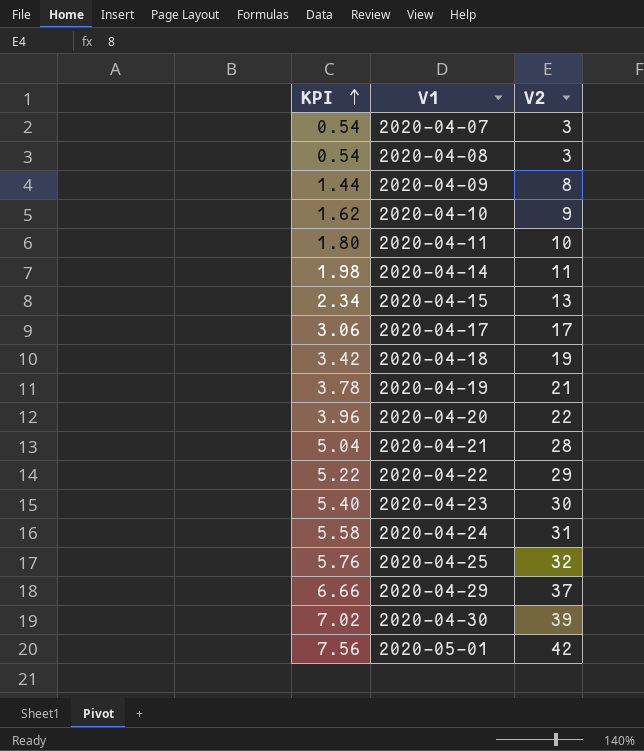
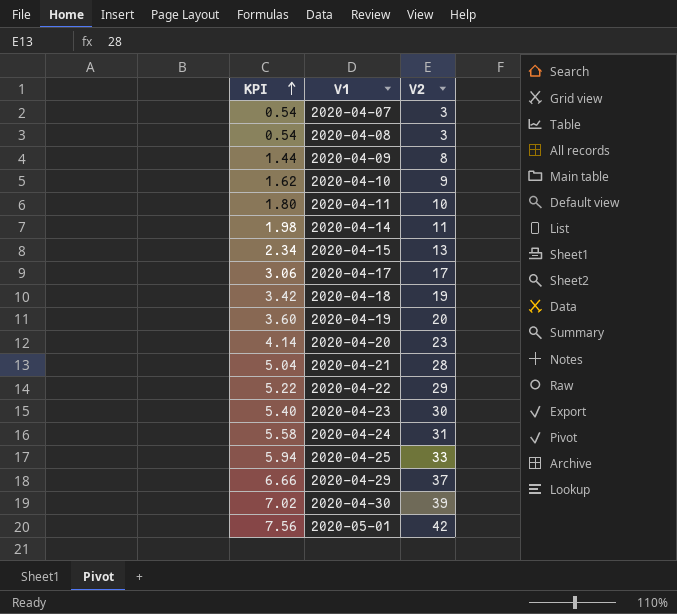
2020-04-19 | KPI: 3.78 -> 3.60
2020-04-19 | V2: 21 -> 20
2020-04-20 | KPI: 3.96 -> 4.14
2020-04-20 | V2: 22 -> 23
2020-04-25 | KPI: 5.76 -> 5.94
2020-04-25 | V2: 32 -> 33

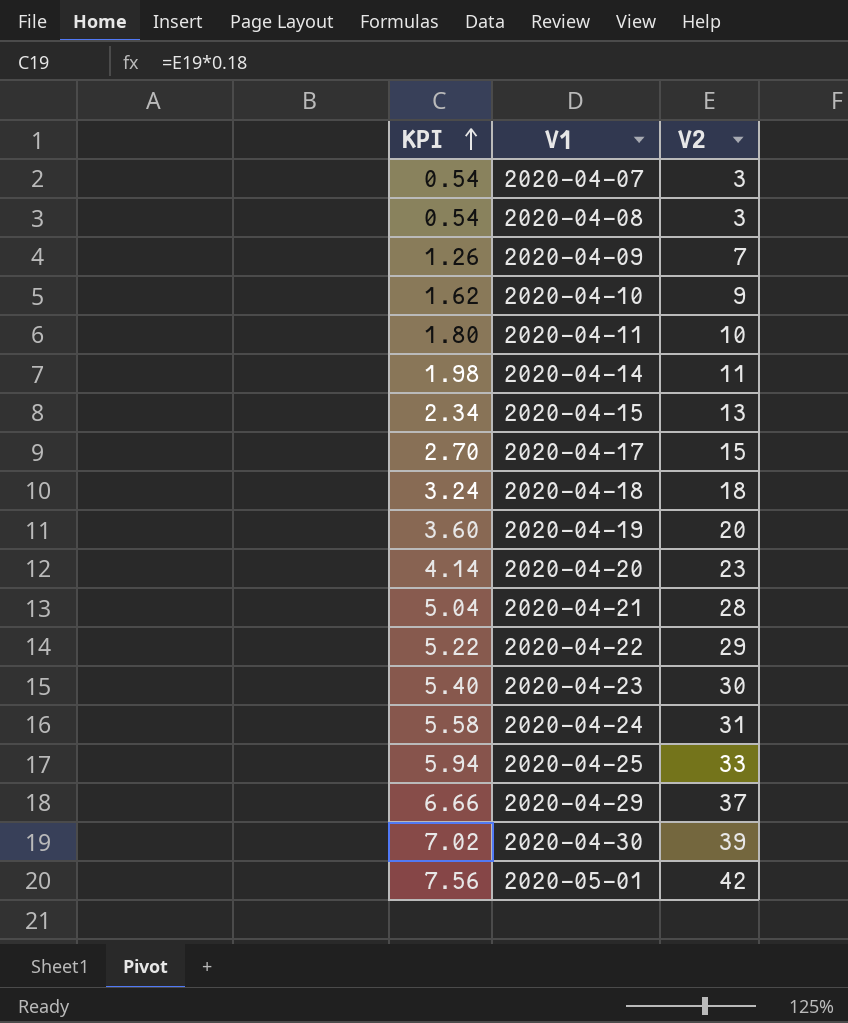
2020-04-09 | KPI: 1.44 -> 1.26
2020-04-09 | V2: 8 -> 7
2020-04-17 | KPI: 3.06 -> 2.70
2020-04-17 | V2: 17 -> 15
2020-04-18 | KPI: 3.42 -> 3.24
2020-04-18 | V2: 19 -> 18

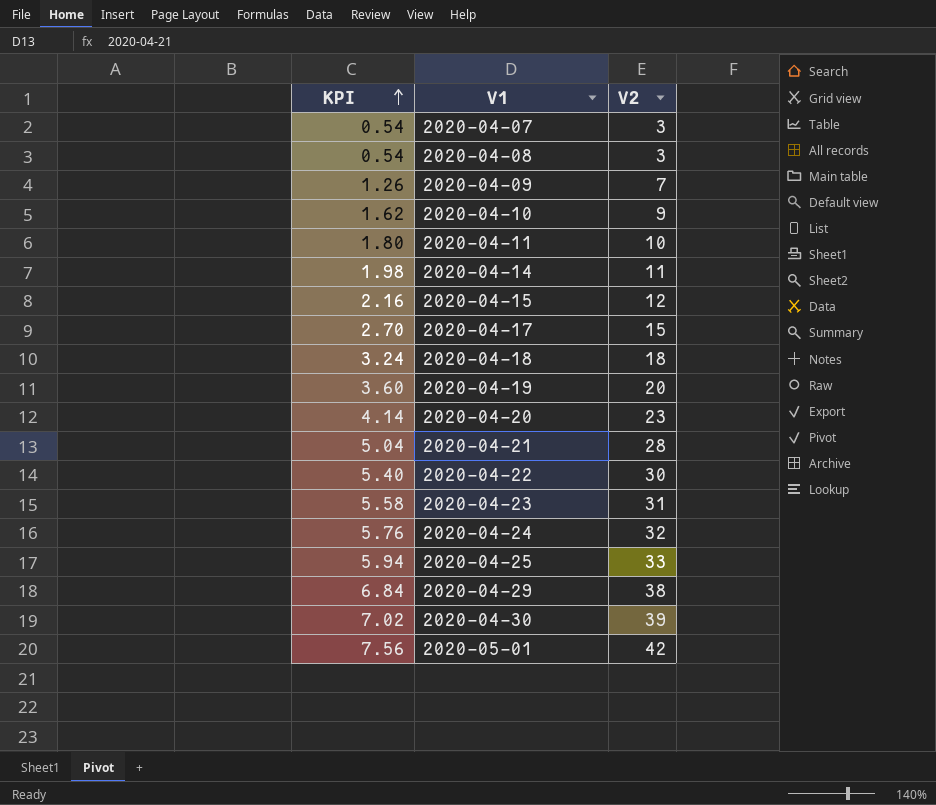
2020-04-15 | KPI: 2.34 -> 2.16
2020-04-15 | V2: 13 -> 12
2020-04-22 | KPI: 5.22 -> 5.40
2020-04-22 | V2: 29 -> 30
2020-04-23 | KPI: 5.40 -> 5.58
2020-04-23 | V2: 30 -> 31
2020-04-24 | KPI: 5.58 -> 5.76
2020-04-24 | V2: 31 -> 32
2020-04-29 | KPI: 6.66 -> 6.84
2020-04-29 | V2: 37 -> 38

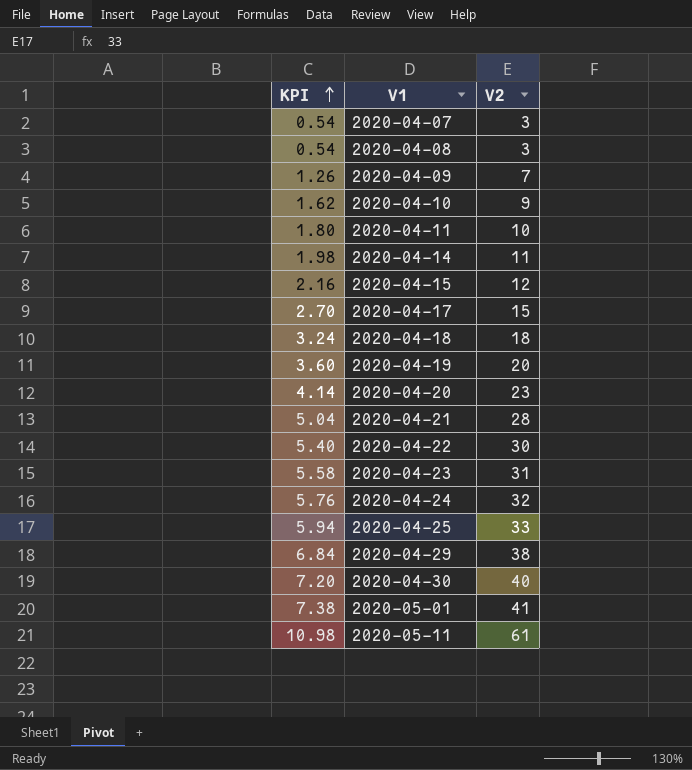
2020-04-30 | KPI: 7.02 -> 7.20
2020-04-30 | V2: 39 -> 40
2020-05-01 | KPI: 7.56 -> 7.38
2020-05-01 | V2: 42 -> 41
row 2020-05-11: none -> 10.98 | 61

